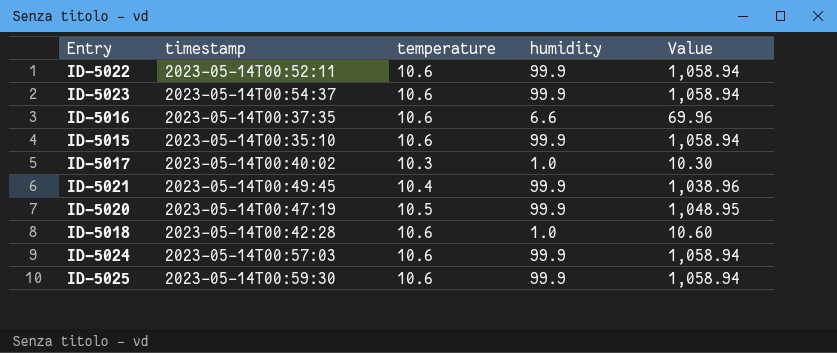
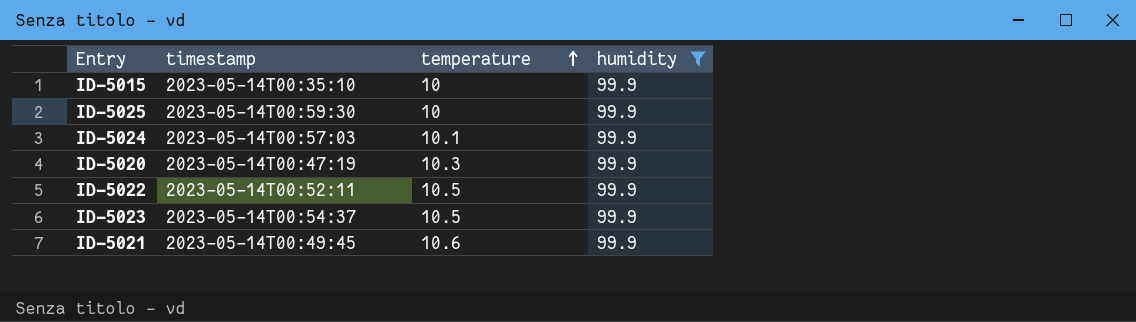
filter: none -> humidity = 99.9
row order: none -> temperature ascending
column Value | formula: [temperature] * [humidity] -> none
ID-5015 | temperature: 10.6 -> 10
ID-5025 | temperature: 10.6 -> 10
ID-5024 | temperature: 10.6 -> 10.1
ID-5020 | temperature: 10.5 -> 10.3
ID-5022 | temperature: 10.6 -> 10.5
ID-5023 | temperature: 10.6 -> 10.5
ID-5021 | temperature: 10.4 -> 10.6

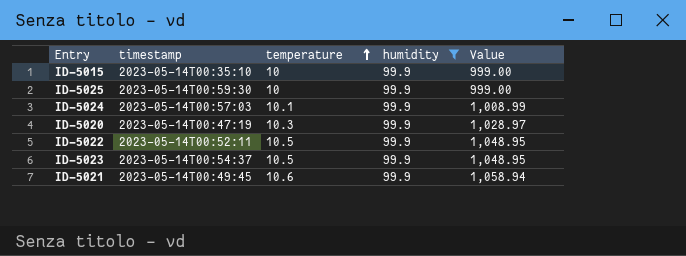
column Value | formula: none -> [temperature] * [humidity]

